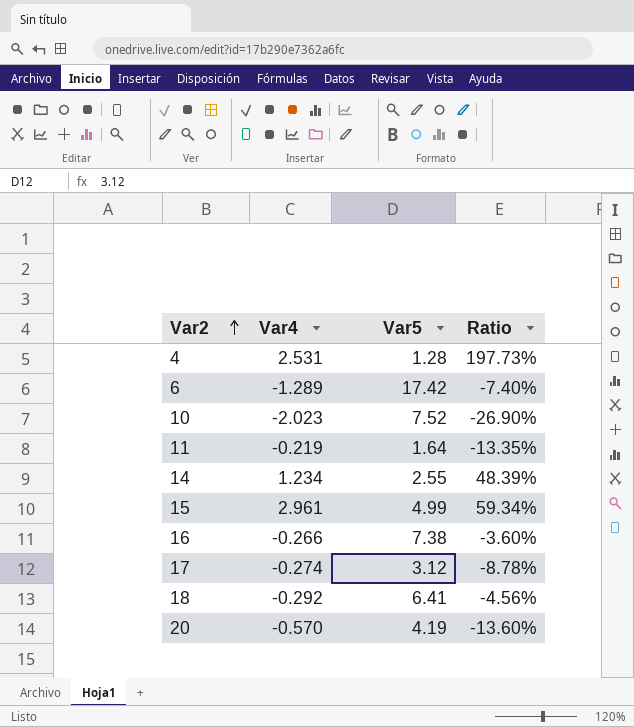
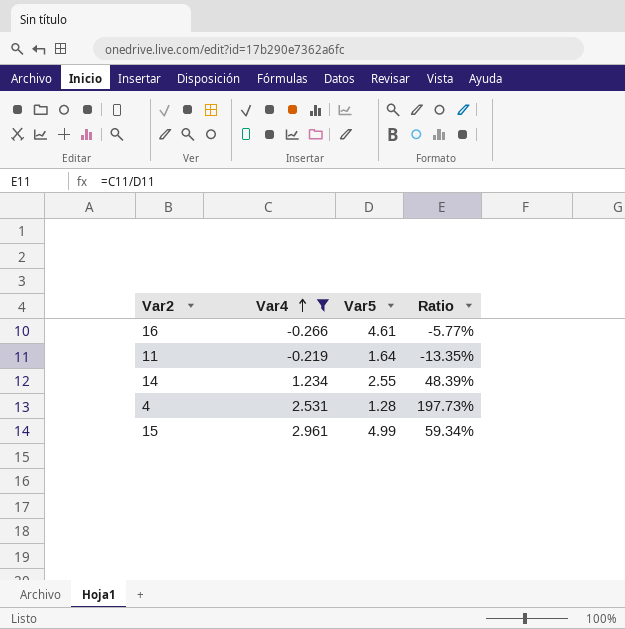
filter: none -> Var4 >= -0.266
row order: Var2 ascending -> Var4 ascending
16 | Var5: 7.38 -> 4.61
16 | Ratio: -3.60% -> -5.77%

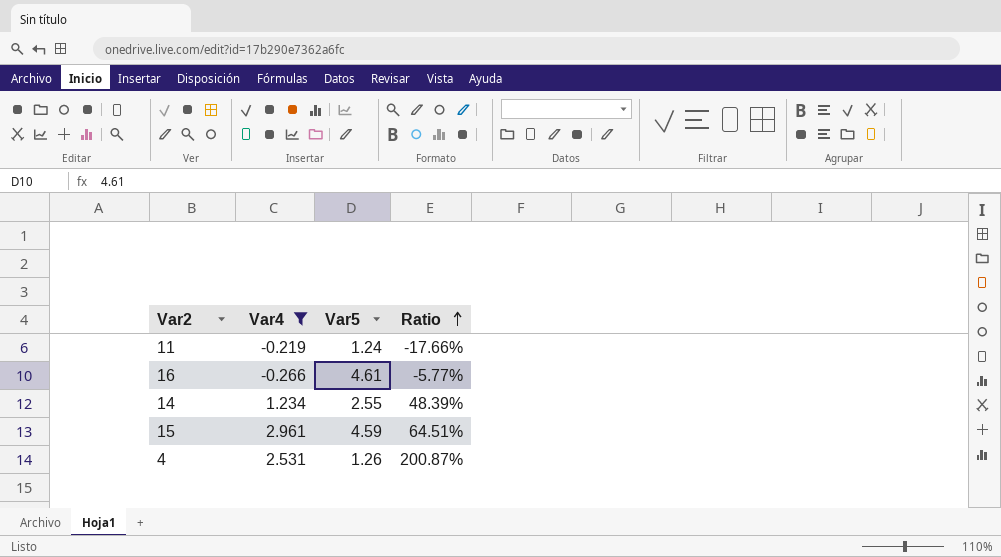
row order: Var4 ascending -> Ratio ascending
11 | Var5: 1.64 -> 1.24
11 | Ratio: -13.35% -> -17.66%
15 | Var5: 4.99 -> 4.59
15 | Ratio: 59.34% -> 64.51%
4 | Var5: 1.28 -> 1.26
4 | Ratio: 197.73% -> 200.87%

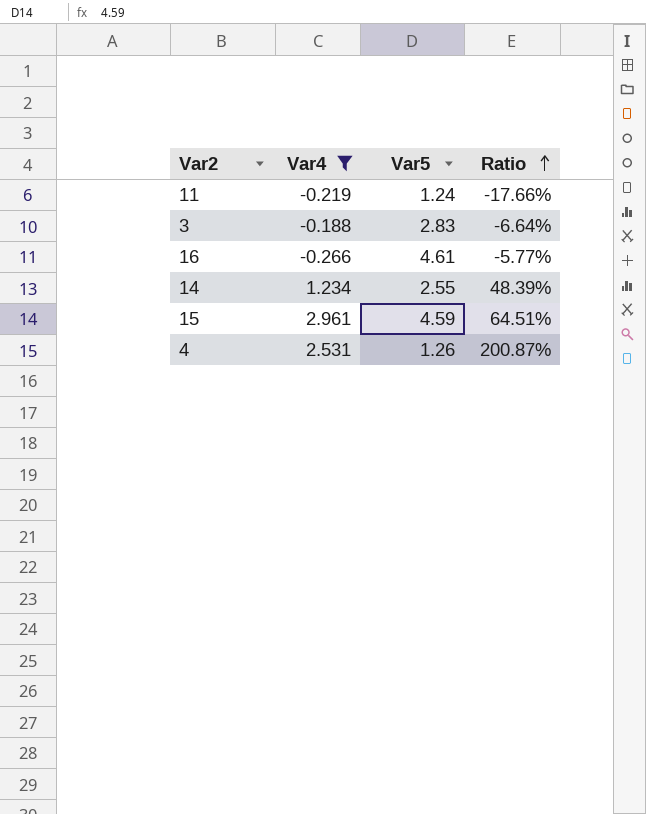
row 3: none -> -0.188 | 2.83 | -6.64%

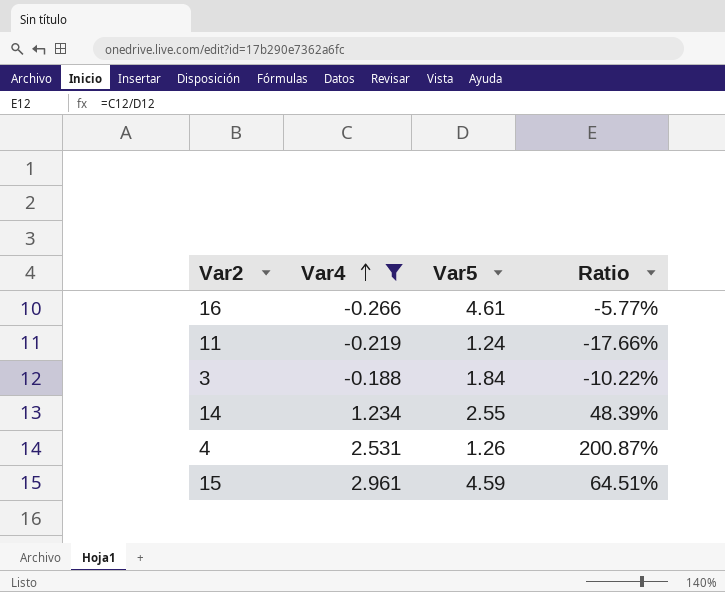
row order: Ratio ascending -> Var4 ascending
3 | Var5: 2.83 -> 1.84
3 | Ratio: -6.64% -> -10.22%

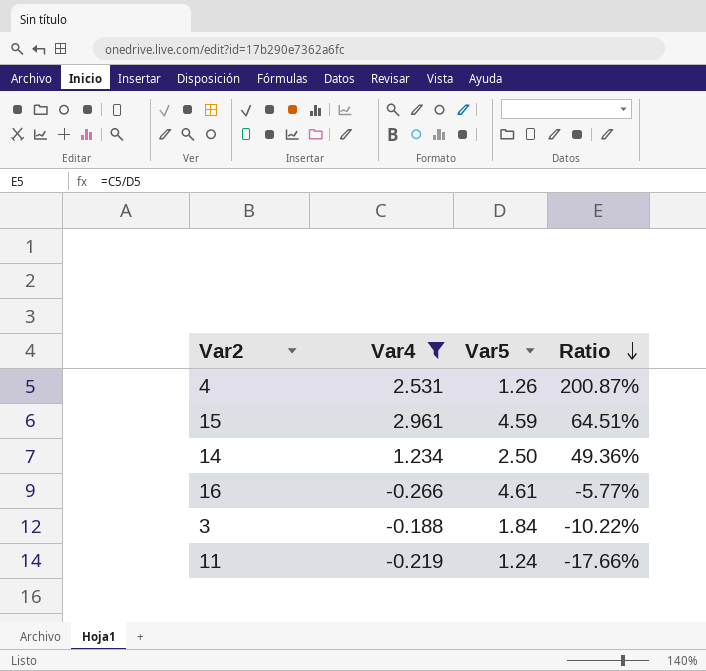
row order: Var4 ascending -> Ratio descending
14 | Var5: 2.55 -> 2.50
14 | Ratio: 48.39% -> 49.36%

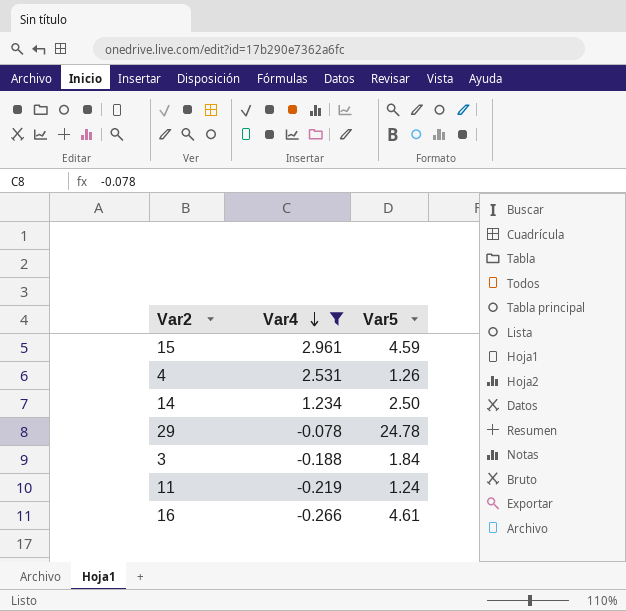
row order: Ratio descending -> Var4 descending
column Ratio | formula: [Var4] / [Var5] -> none
row 29: none -> -0.078 | 24.78

